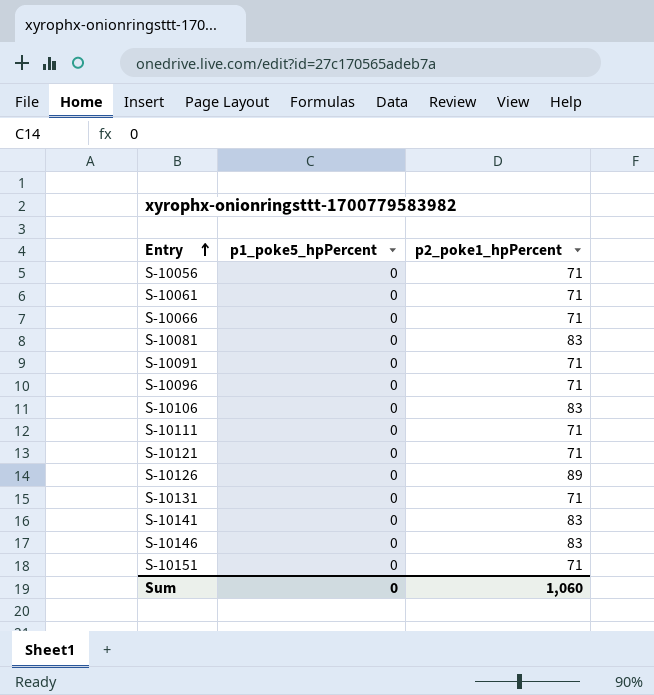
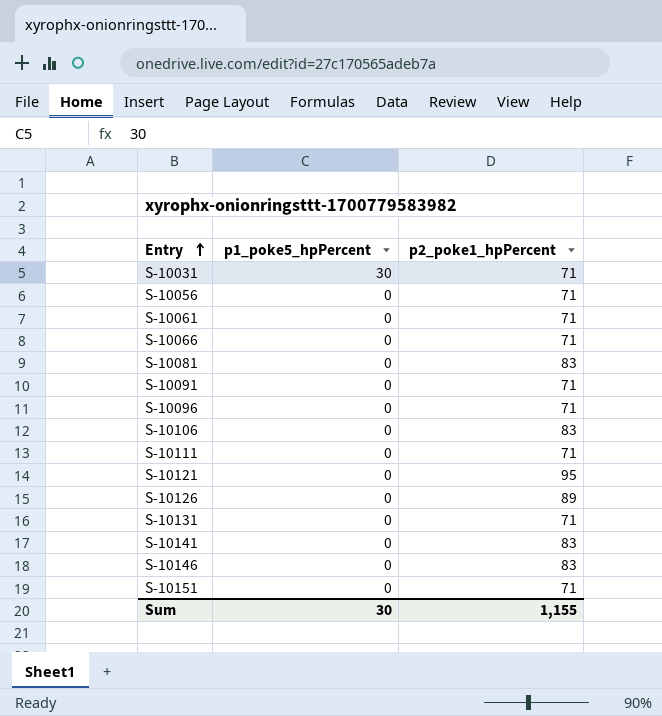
row S-10031: none -> 30 | 71
S-10121 | p2_poke1_hpPercent: 71 -> 95
Sum | p1_poke5_hpPercent: 0 -> 30
Sum | p2_poke1_hpPercent: 1,060 -> 1,155

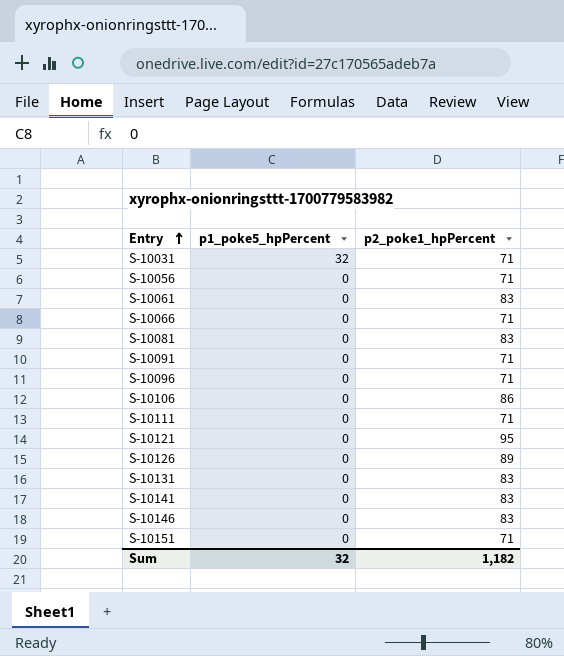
S-10031 | p1_poke5_hpPercent: 30 -> 32
S-10061 | p2_poke1_hpPercent: 71 -> 83
S-10106 | p2_poke1_hpPercent: 83 -> 86
S-10131 | p2_poke1_hpPercent: 71 -> 83
Sum | p1_poke5_hpPercent: 30 -> 32
Sum | p2_poke1_hpPercent: 1,155 -> 1,182

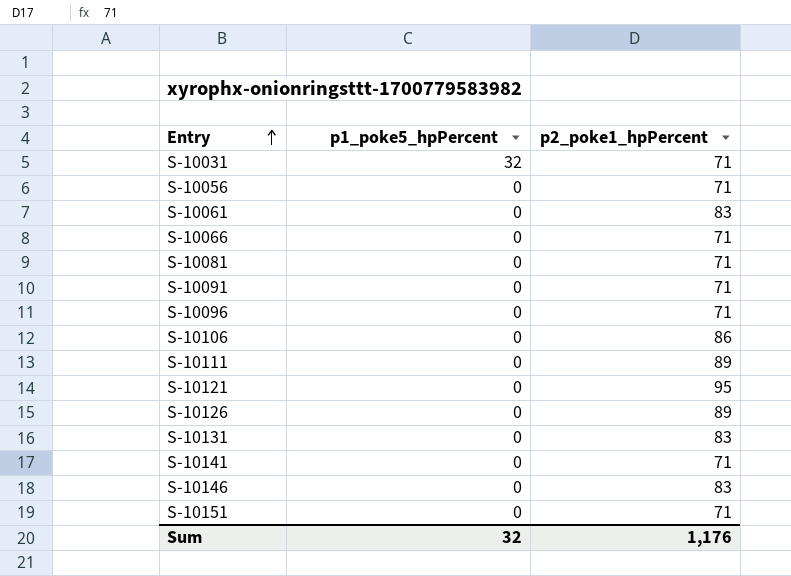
S-10081 | p2_poke1_hpPercent: 83 -> 71
S-10111 | p2_poke1_hpPercent: 71 -> 89
S-10141 | p2_poke1_hpPercent: 83 -> 71
Sum | p2_poke1_hpPercent: 1,182 -> 1,176

